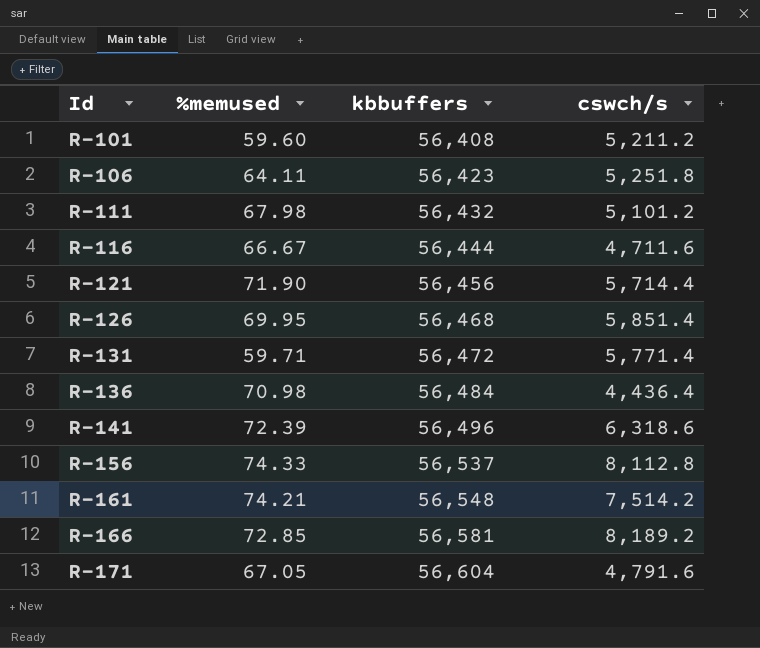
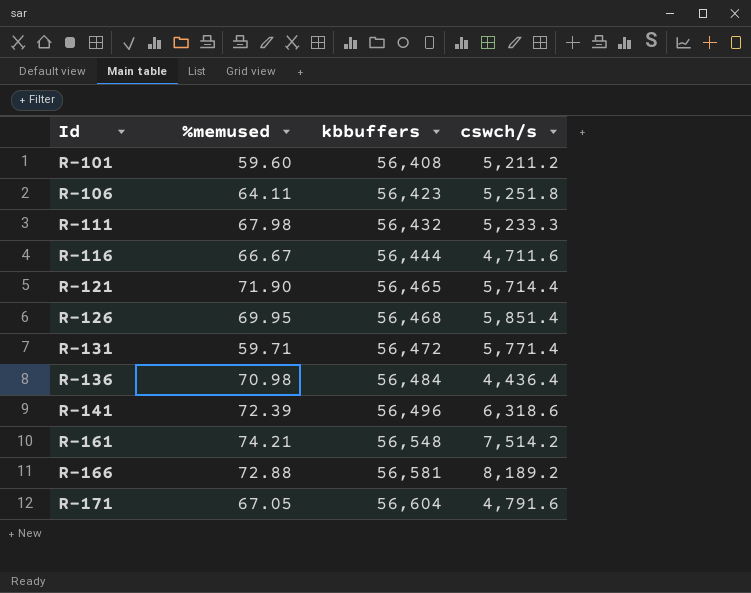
row R-156: 74.33 | 56,537 | 8,112.8 -> none
R-111 | cswch/s: 5,101.2 -> 5,233.3
R-121 | kbbuffers: 56,456 -> 56,465
R-166 | %memused: 72.85 -> 72.88

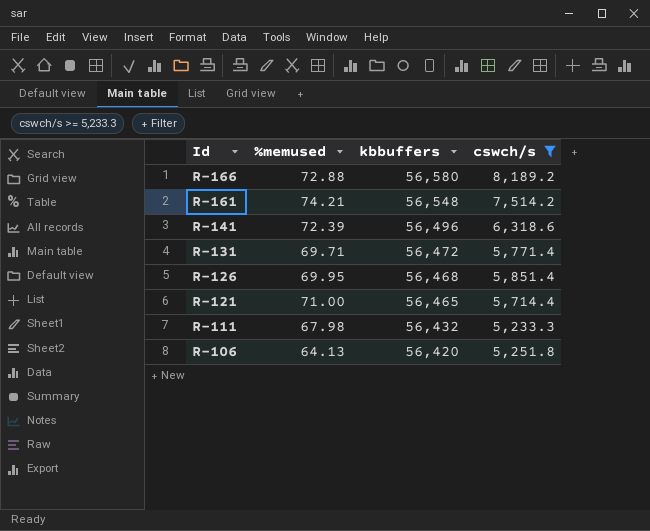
filter: none -> cswch/s >= 5,233.3
row order: Id ascending -> Id descending
R-166 | kbbuffers: 56,581 -> 56,580
R-131 | %memused: 59.71 -> 69.71
R-121 | %memused: 71.90 -> 71.00
R-106 | %memused: 64.11 -> 64.13
R-106 | kbbuffers: 56,423 -> 56,420

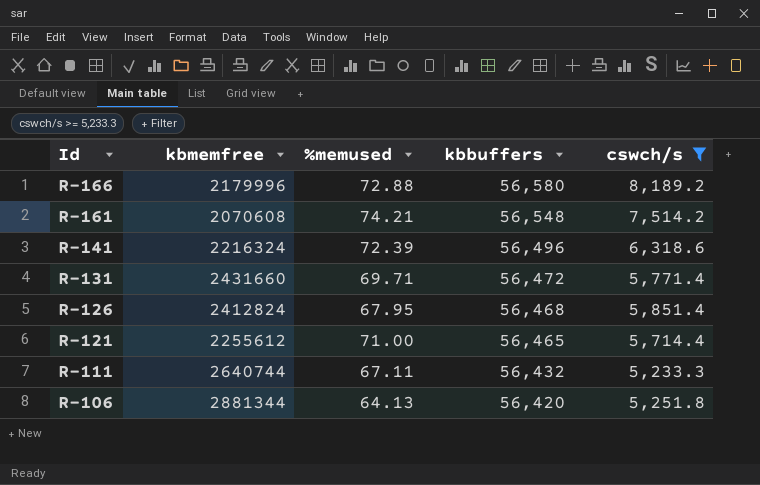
column kbmemfree | position: none -> 2
R-126 | %memused: 69.95 -> 67.95
R-111 | %memused: 67.98 -> 67.11

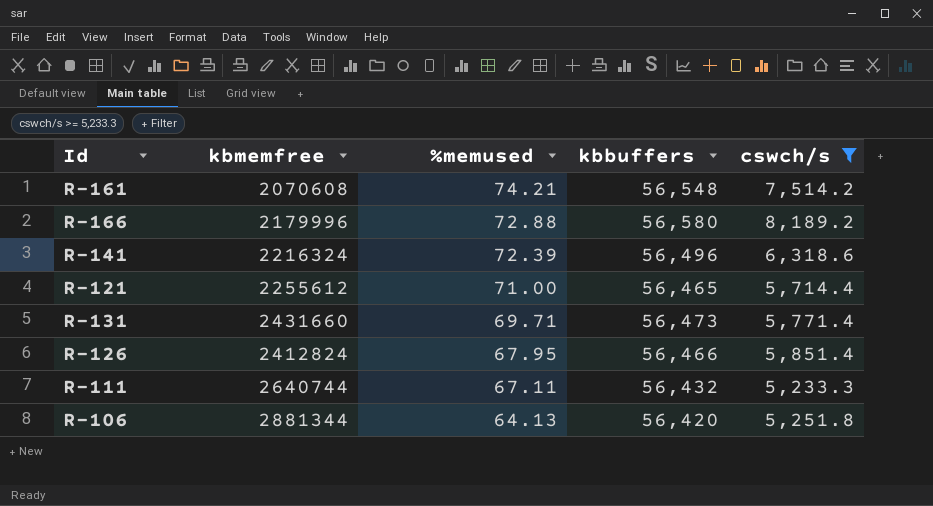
row order: Id descending -> %memused descending
R-131 | kbbuffers: 56,472 -> 56,473
R-126 | kbbuffers: 56,468 -> 56,466

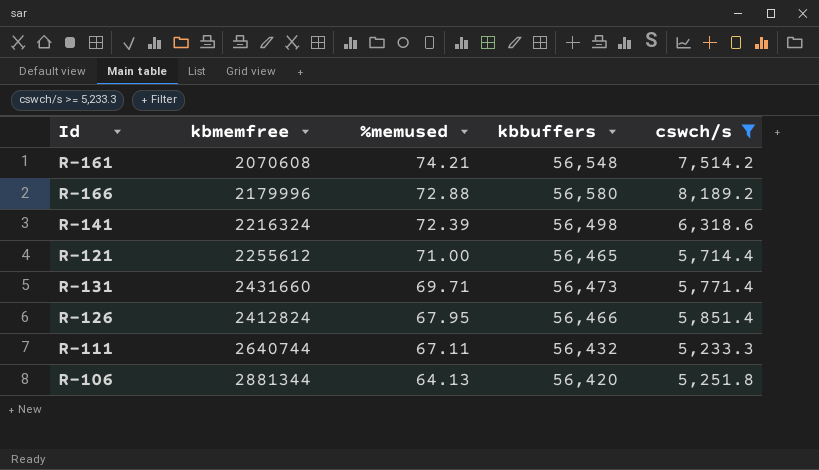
R-141 | kbbuffers: 56,496 -> 56,498

